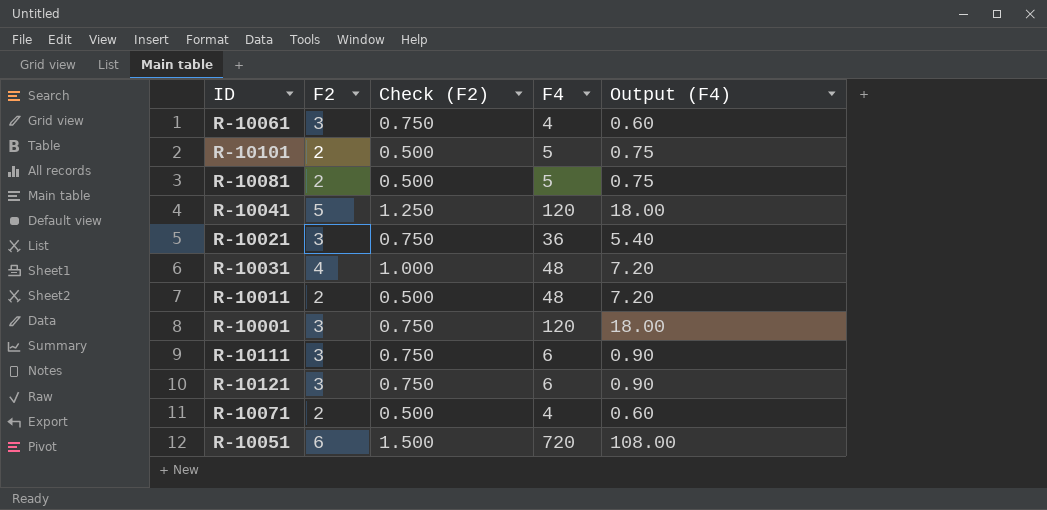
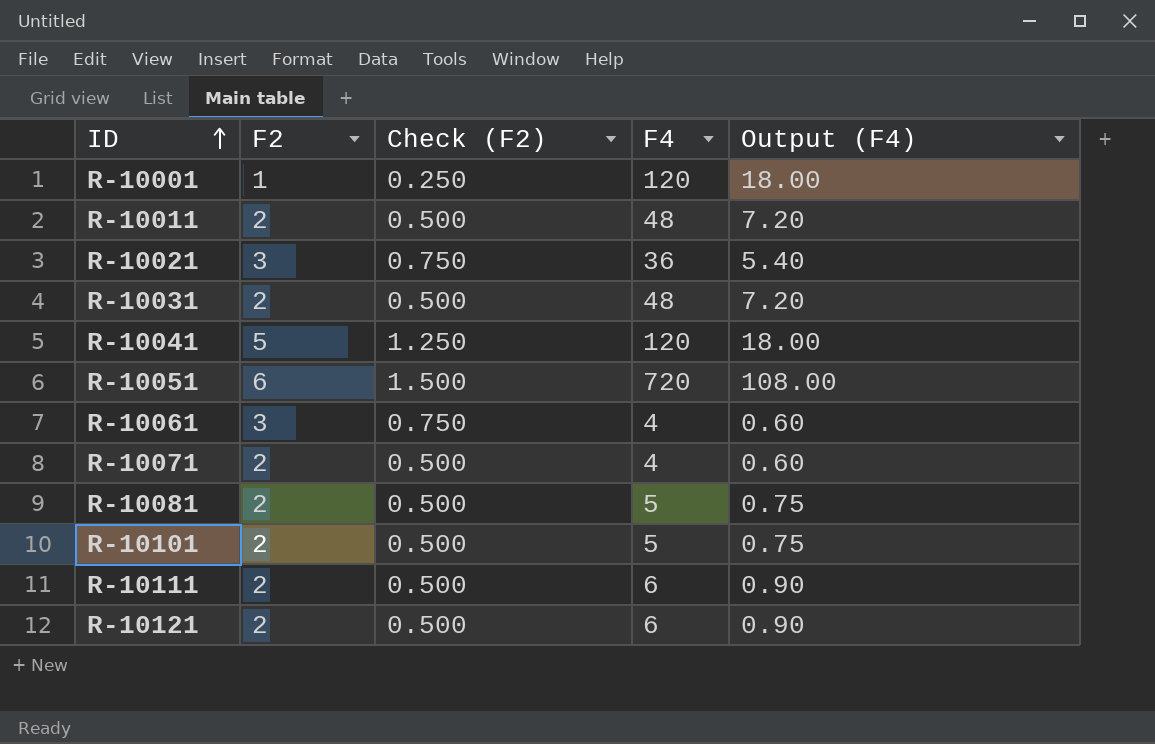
row order: none -> ID ascending
R-10001 | F2: 3 -> 1
R-10001 | Check (F2): 0.750 -> 0.250
R-10031 | F2: 4 -> 2
R-10031 | Check (F2): 1.000 -> 0.500
R-10111 | F2: 3 -> 2
R-10111 | Check (F2): 0.750 -> 0.500
R-10121 | F2: 3 -> 2
R-10121 | Check (F2): 0.750 -> 0.500

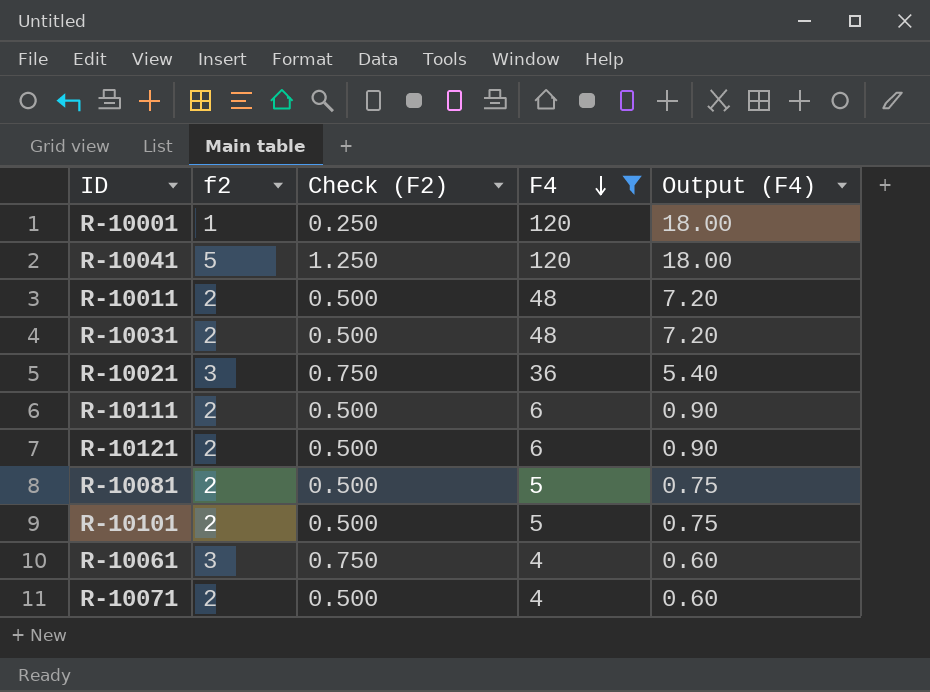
filter: none -> F4 != 720
row order: ID ascending -> F4 descending
column name: F2 -> f2

